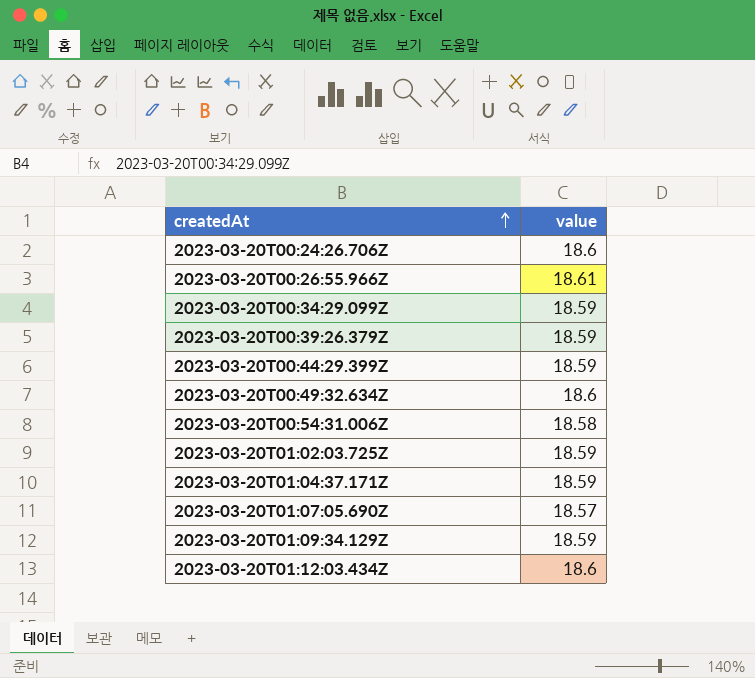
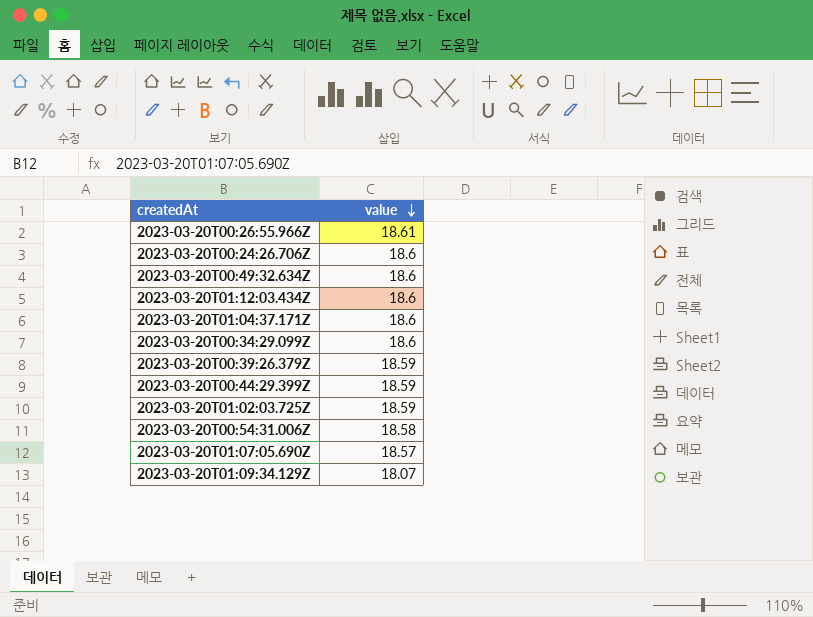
row order: createdAt ascending -> value descending
2023-03-20T01:04:37.171Z | value: 18.59 -> 18.6
2023-03-20T00:34:29.099Z | value: 18.59 -> 18.6
2023-03-20T01:09:34.129Z | value: 18.59 -> 18.07

